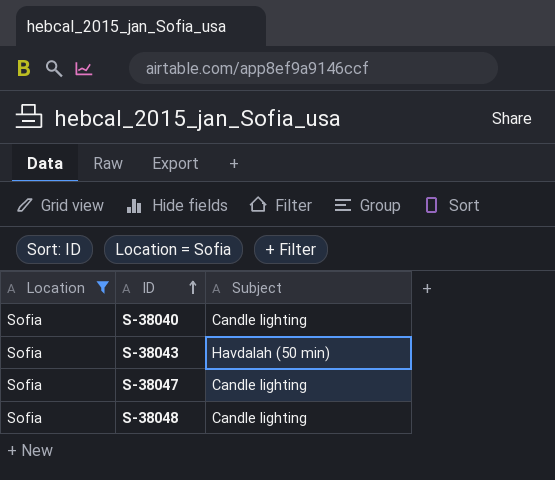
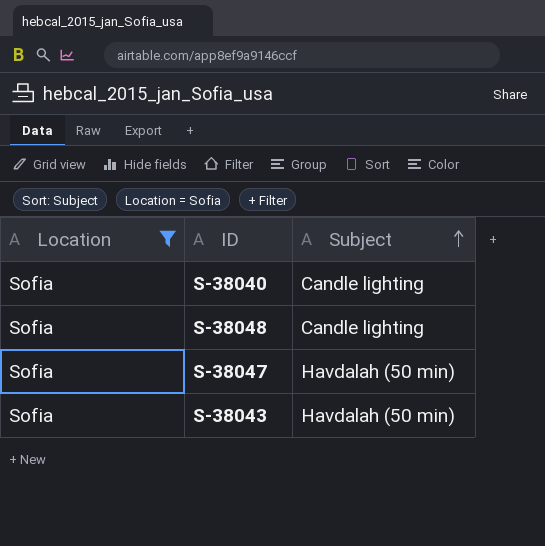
row order: ID ascending -> Subject ascending
S-38047 | Subject: Candle lighting -> Havdalah (50 min)

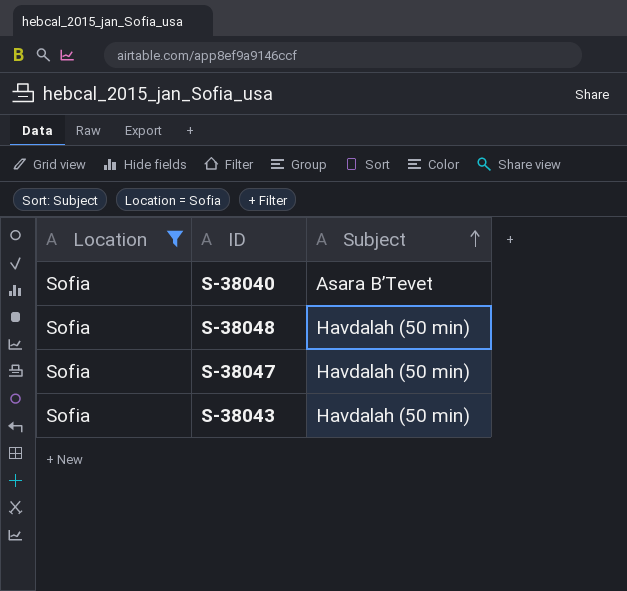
S-38040 | Subject: Candle lighting -> Asara B’Tevet
S-38048 | Subject: Candle lighting -> Havdalah (50 min)

